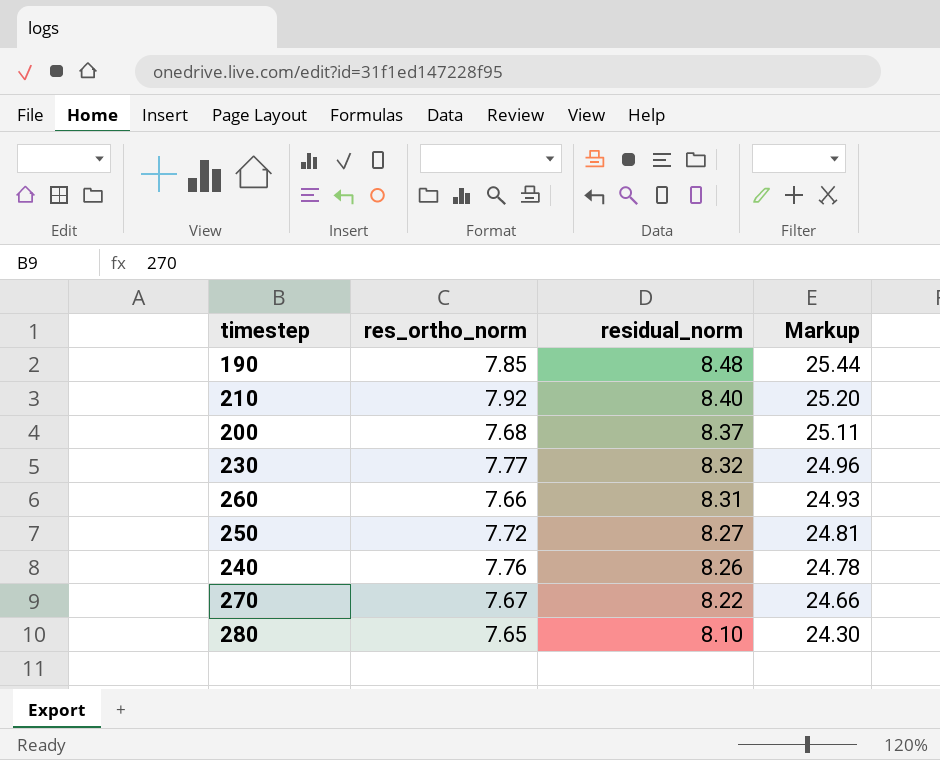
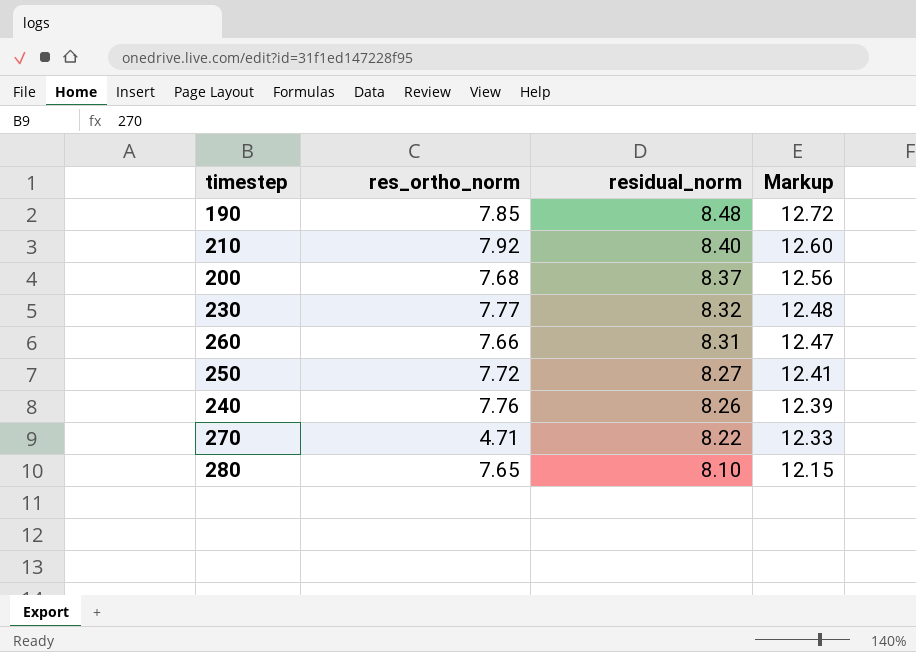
column Markup | formula: [residual_norm] * 3 -> [residual_norm] * 1.5
270 | res_ortho_norm: 7.67 -> 4.71

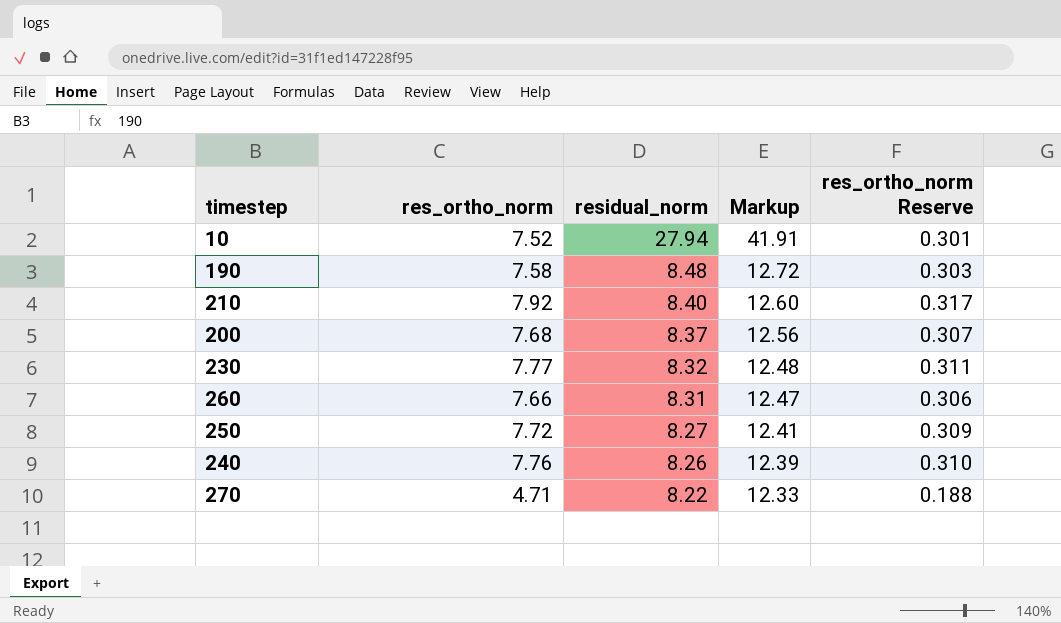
column res_ortho_norm Reserve | formula: none -> [res_ortho_norm] * 0.04
row 280: 7.65 | 8.10 | 12.15 -> none
row 10: none -> 7.52 | 27.94 | 41.91 | 0.301
190 | res_ortho_norm: 7.85 -> 7.58

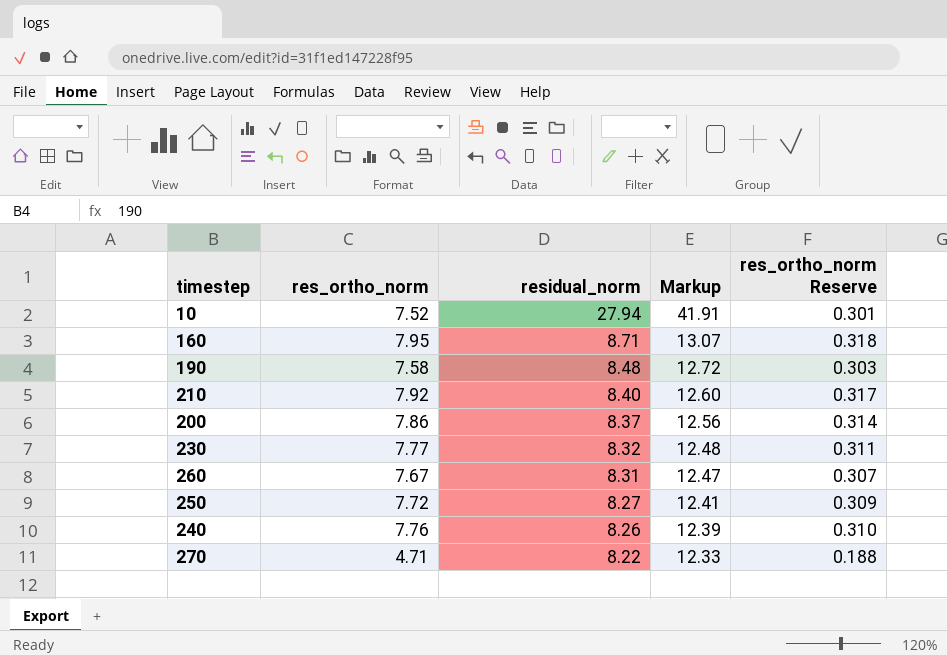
row 160: none -> 7.95 | 8.71 | 13.07 | 0.318
200 | res_ortho_norm: 7.68 -> 7.86
200 | res_ortho_norm Reserve: 0.307 -> 0.314
260 | res_ortho_norm: 7.66 -> 7.67
260 | res_ortho_norm Reserve: 0.306 -> 0.307

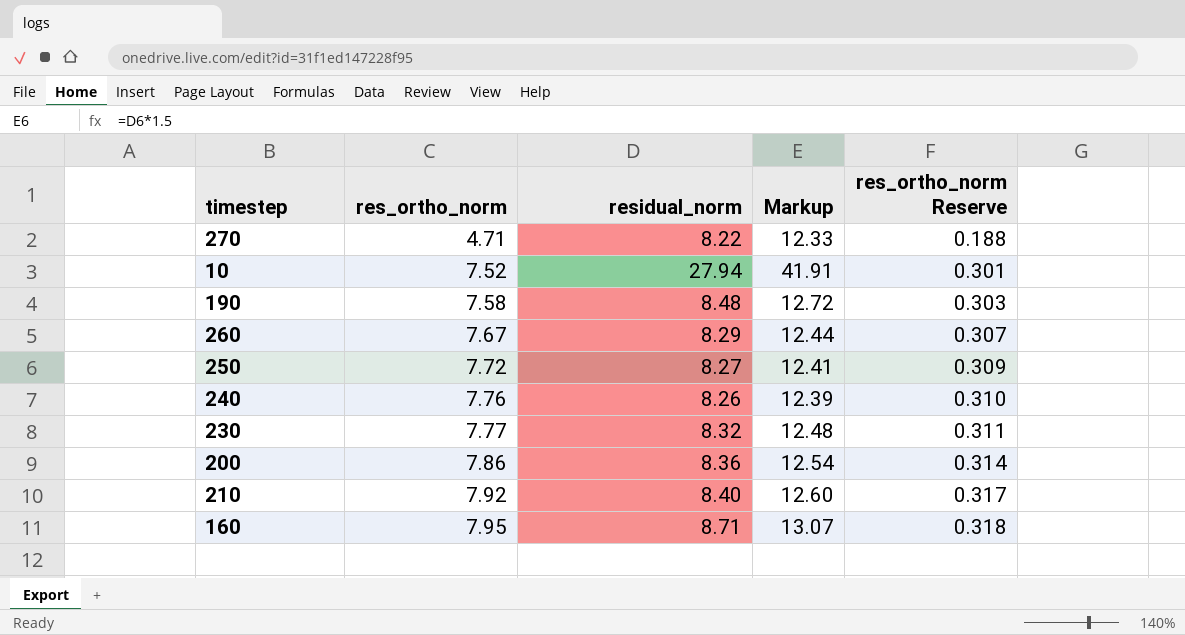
row order: residual_norm descending -> res_ortho_norm ascending
260 | residual_norm: 8.31 -> 8.29
260 | Markup: 12.47 -> 12.44
200 | residual_norm: 8.37 -> 8.36
200 | Markup: 12.56 -> 12.54

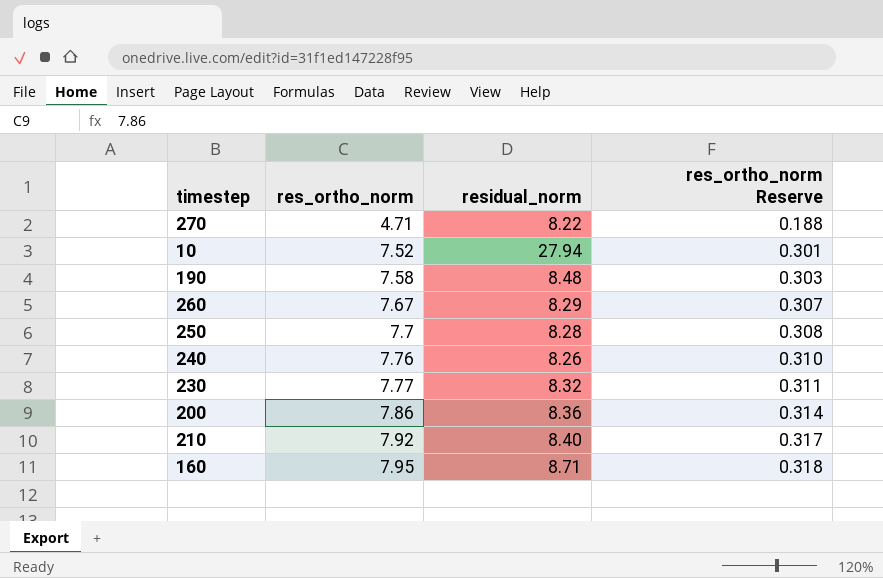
column Markup | formula: [residual_norm] * 1.5 -> none
250 | res_ortho_norm: 7.72 -> 7.7
250 | residual_norm: 8.27 -> 8.28
250 | res_ortho_norm Reserve: 0.309 -> 0.308

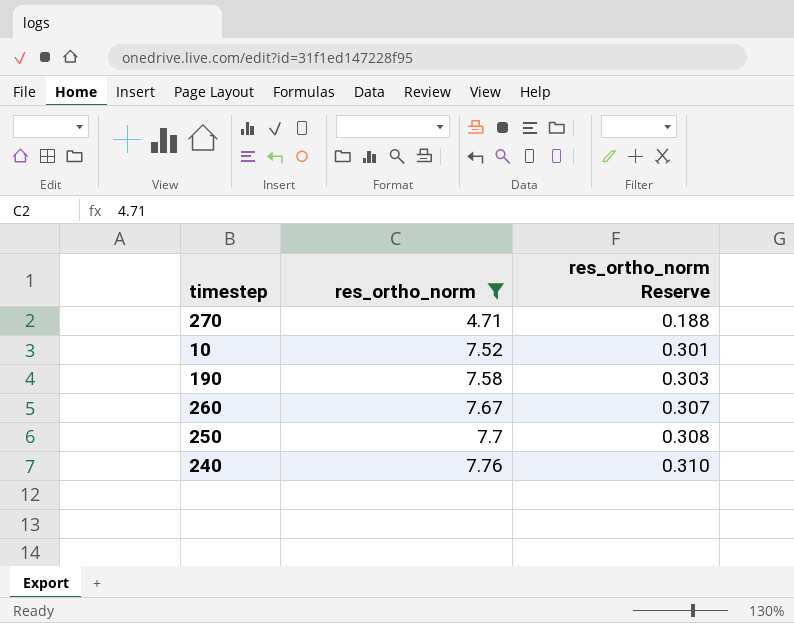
filter: none -> res_ortho_norm <= 7.76
column residual_norm | position: 3 -> none

